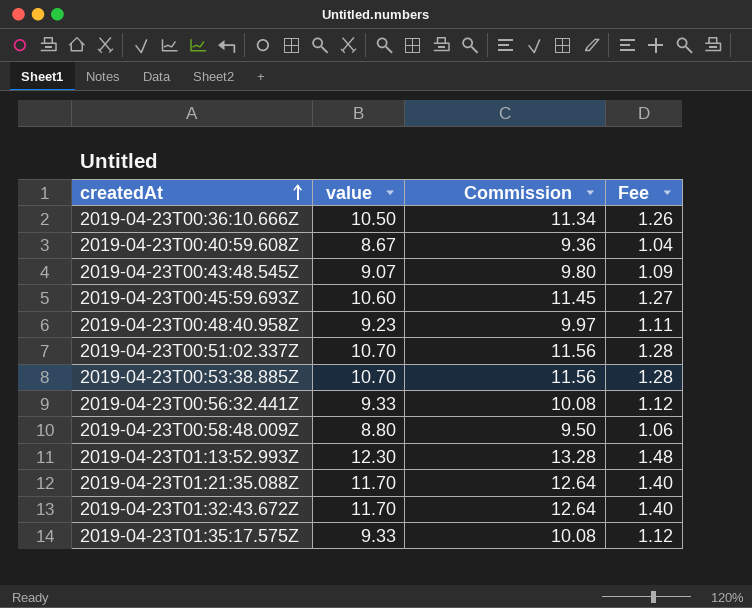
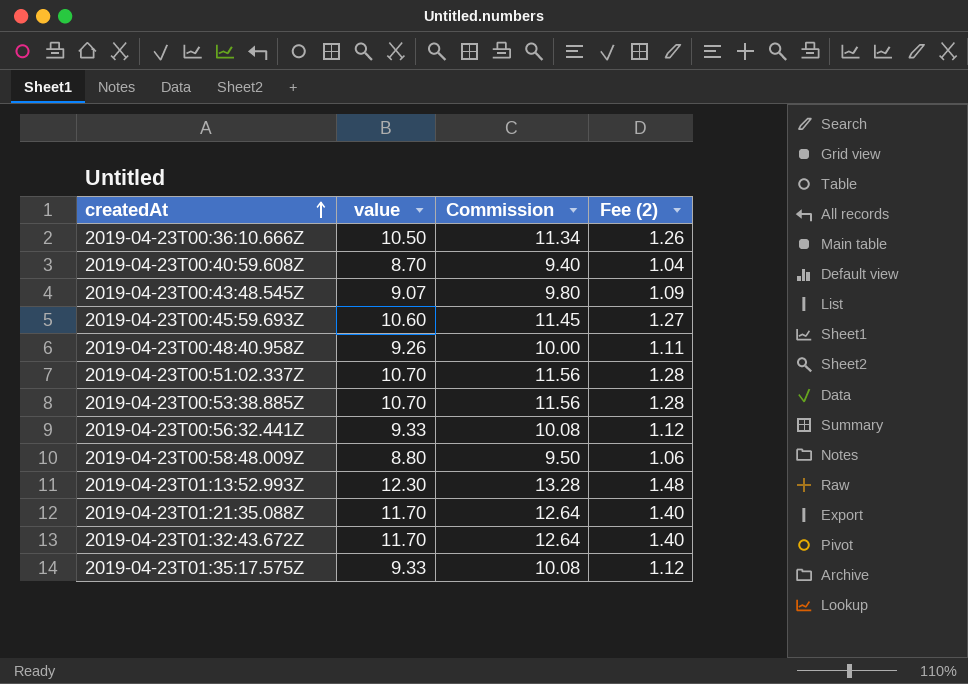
column name: Fee -> Fee (2)
2019-04-23T00:40:59.608Z | value: 8.67 -> 8.70
2019-04-23T00:40:59.608Z | Commission: 9.36 -> 9.40
2019-04-23T00:48:40.958Z | value: 9.23 -> 9.26
2019-04-23T00:48:40.958Z | Commission: 9.97 -> 10.00

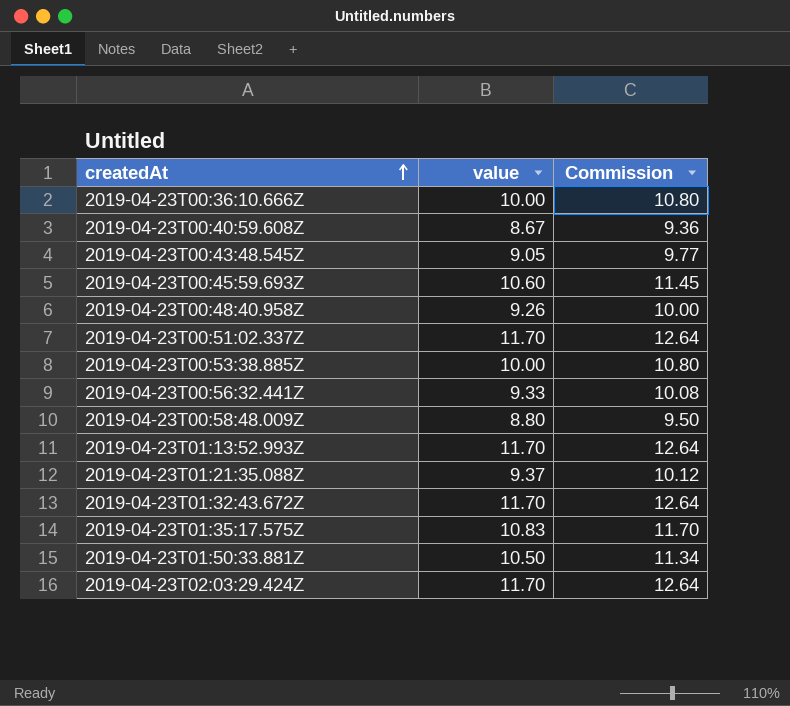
column Fee (2) | formula: [value] * 0.12 -> none
2019-04-23T00:36:10.666Z | value: 10.50 -> 10.00
2019-04-23T00:36:10.666Z | Commission: 11.34 -> 10.80
2019-04-23T00:40:59.608Z | value: 8.70 -> 8.67
2019-04-23T00:40:59.608Z | Commission: 9.40 -> 9.36
2019-04-23T00:43:48.545Z | value: 9.07 -> 9.05
2019-04-23T00:43:48.545Z | Commission: 9.80 -> 9.77
2019-04-23T00:51:02.337Z | value: 10.70 -> 11.70
2019-04-23T00:51:02.337Z | Commission: 11.56 -> 12.64
2019-04-23T00:53:38.885Z | value: 10.70 -> 10.00
2019-04-23T00:53:38.885Z | Commission: 11.56 -> 10.80
2019-04-23T01:13:52.993Z | value: 12.30 -> 11.70
2019-04-23T01:13:52.993Z | Commission: 13.28 -> 12.64
2019-04-23T01:21:35.088Z | value: 11.70 -> 9.37
2019-04-23T01:21:35.088Z | Commission: 12.64 -> 10.12
2019-04-23T01:35:17.575Z | value: 9.33 -> 10.83
2019-04-23T01:35:17.575Z | Commission: 10.08 -> 11.70
row 2019-04-23T01:50:33.881Z: none -> 10.50 | 11.34
row 2019-04-23T02:03:29.424Z: none -> 11.70 | 12.64

